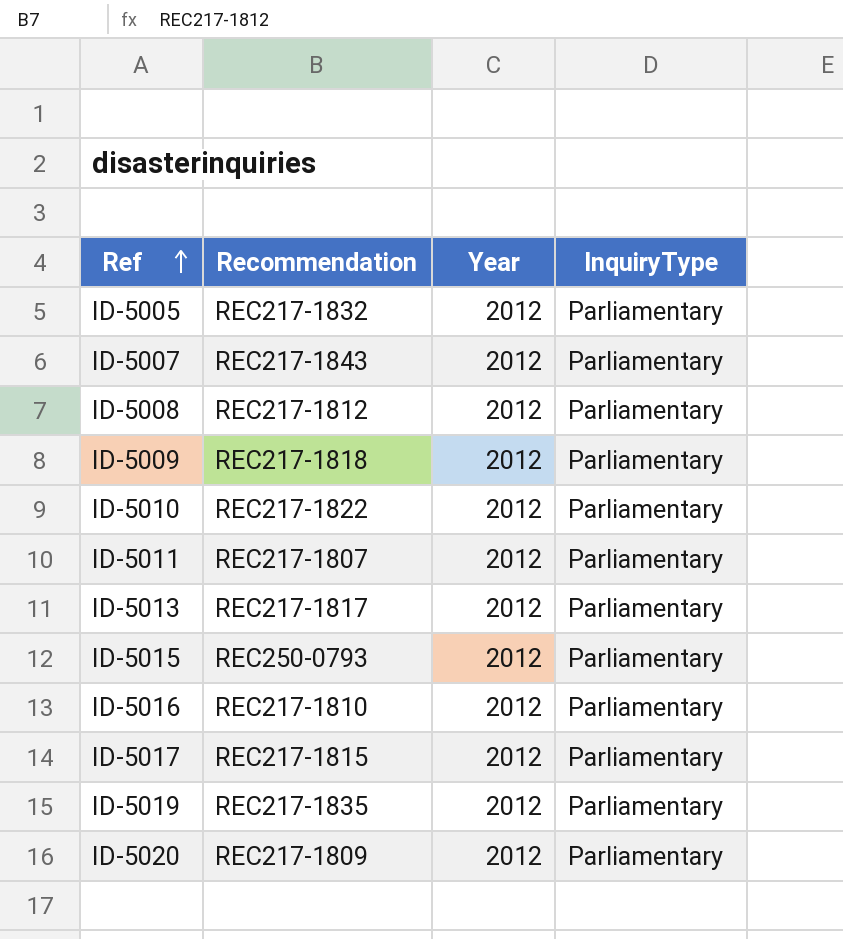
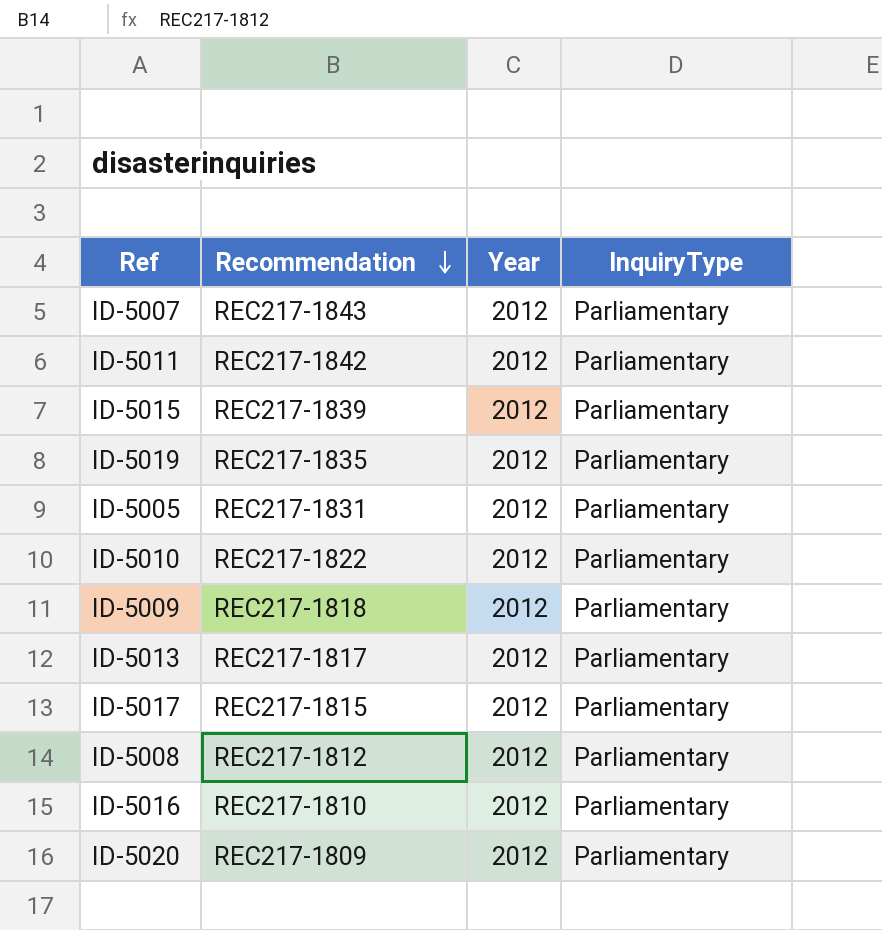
row order: Ref ascending -> Recommendation descending
ID-5011 | Recommendation: REC217-1807 -> REC217-1842
ID-5015 | Recommendation: REC250-0793 -> REC217-1839
ID-5005 | Recommendation: REC217-1832 -> REC217-1831

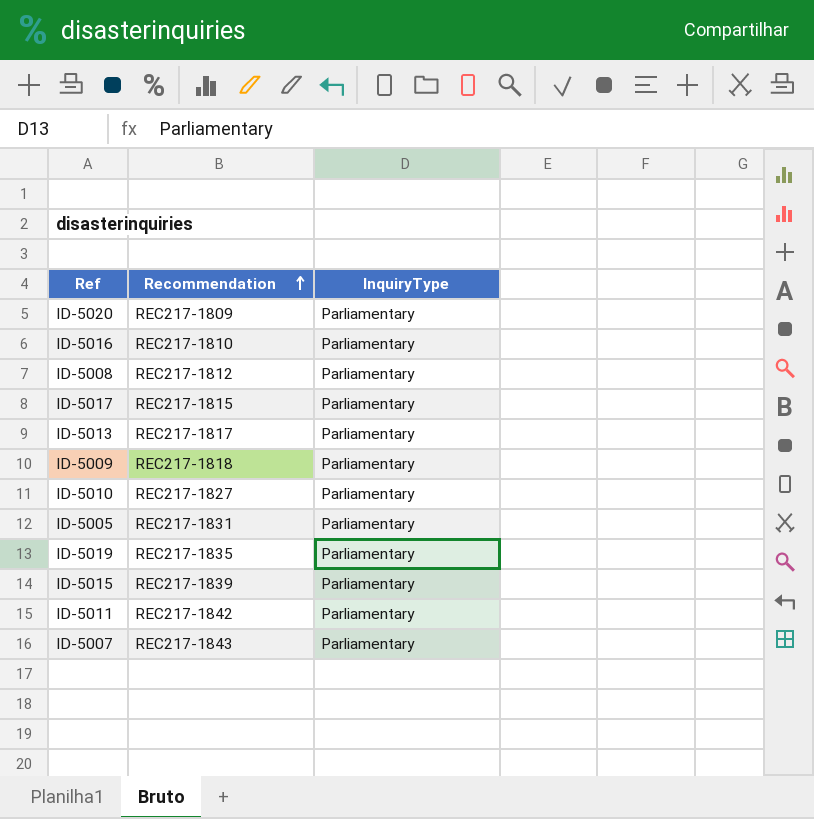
row order: Recommendation descending -> Recommendation ascending
column Year | position: 3 -> none
ID-5010 | Recommendation: REC217-1822 -> REC217-1827

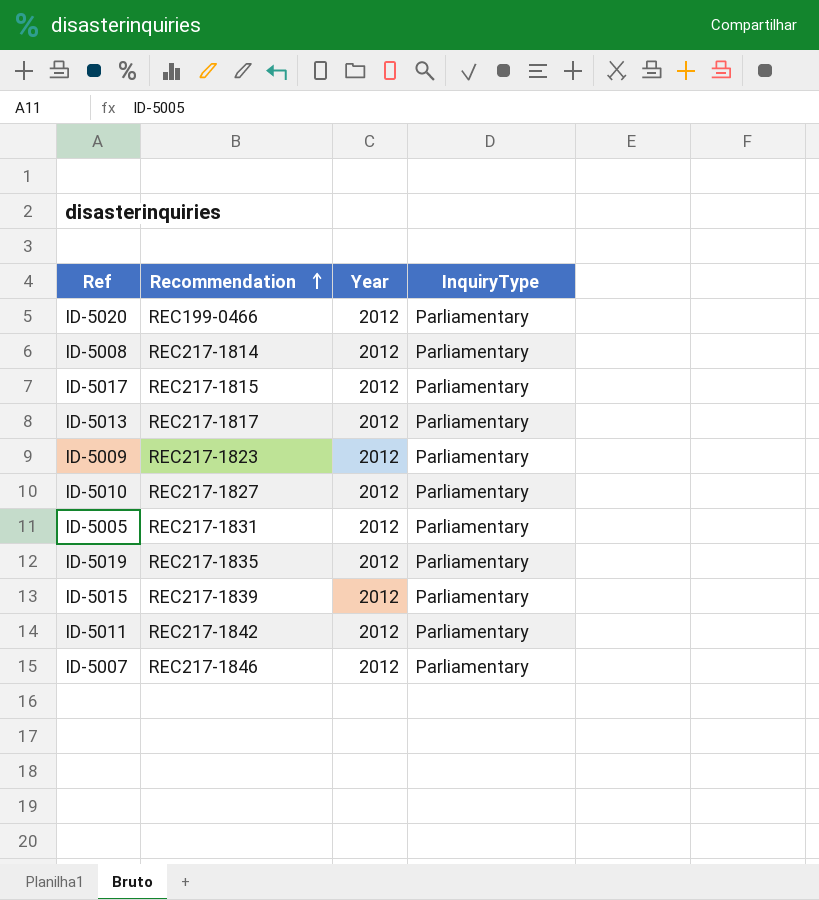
column Year | position: none -> 3
row ID-5016: REC217-1810 | Parliamentary -> none
ID-5020 | Recommendation: REC217-1809 -> REC199-0466
ID-5008 | Recommendation: REC217-1812 -> REC217-1814
ID-5009 | Recommendation: REC217-1818 -> REC217-1823
ID-5007 | Recommendation: REC217-1843 -> REC217-1846

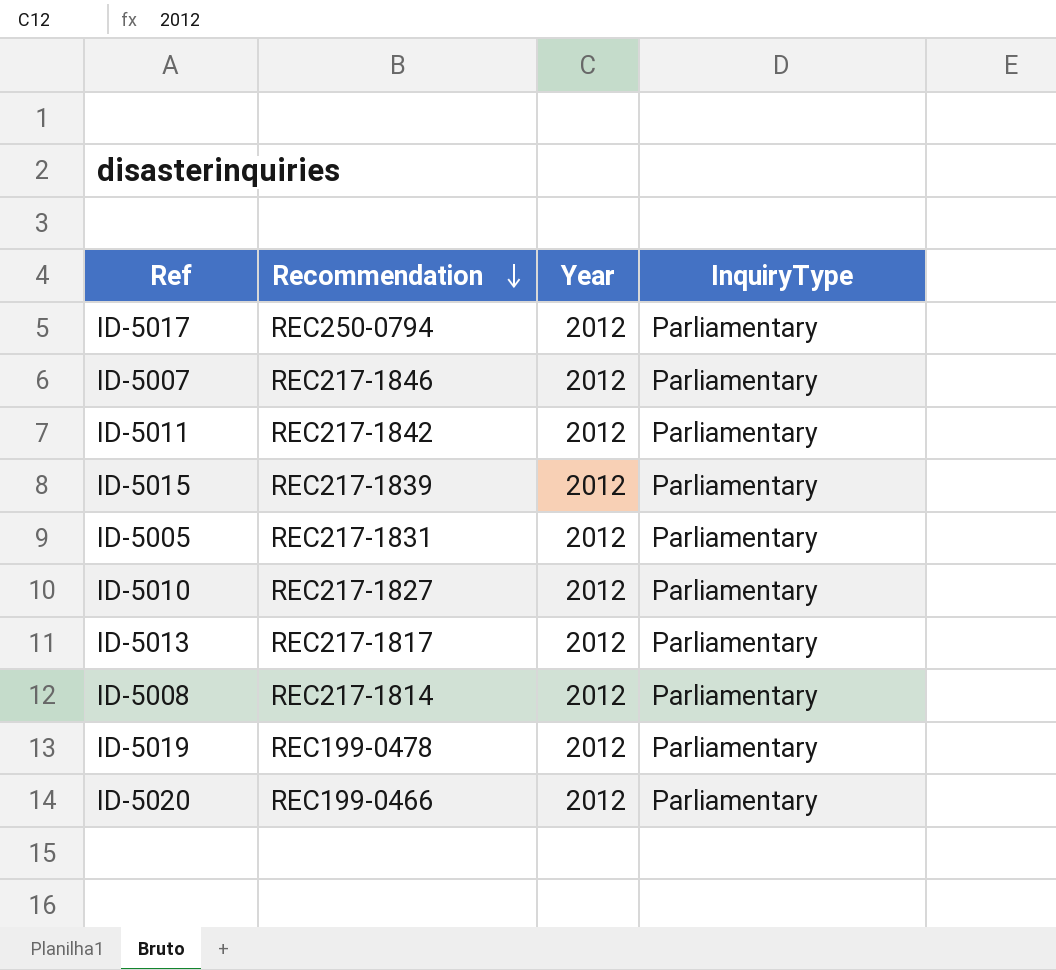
row order: Recommendation ascending -> Recommendation descending
row ID-5009: REC217-1823 | 2012 | Parliamentary -> none
ID-5017 | Recommendation: REC217-1815 -> REC250-0794
ID-5019 | Recommendation: REC217-1835 -> REC199-0478

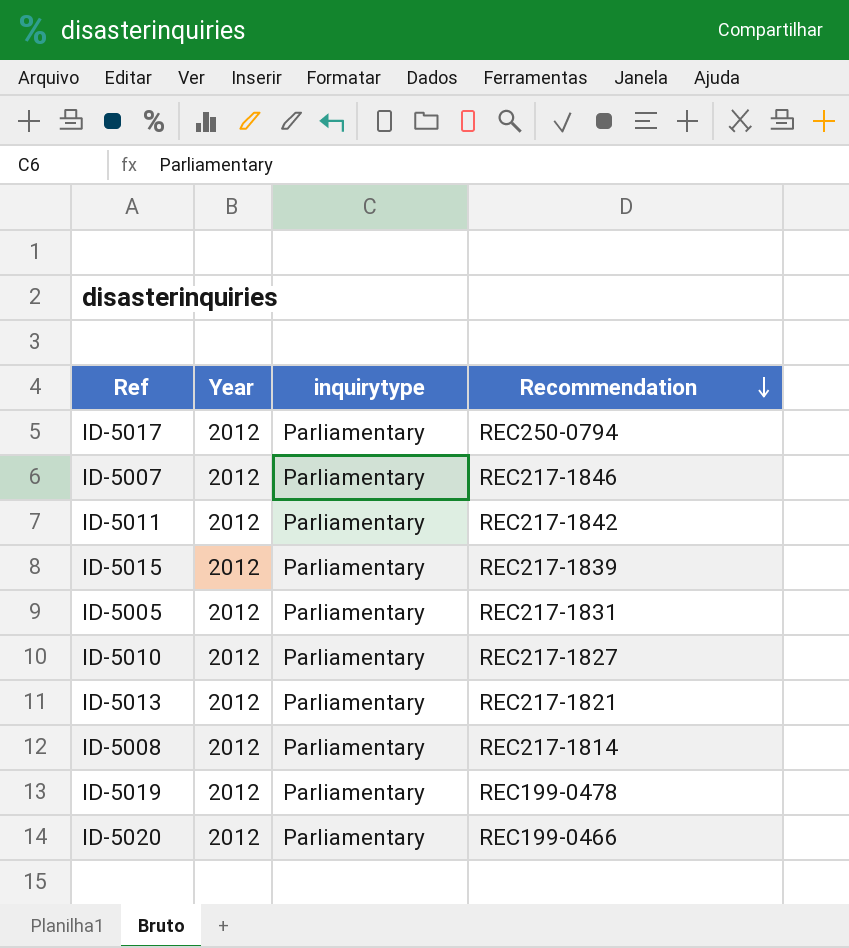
column name: InquiryType -> inquirytype
column Recommendation | position: 2 -> 4
ID-5013 | Recommendation: REC217-1817 -> REC217-1821

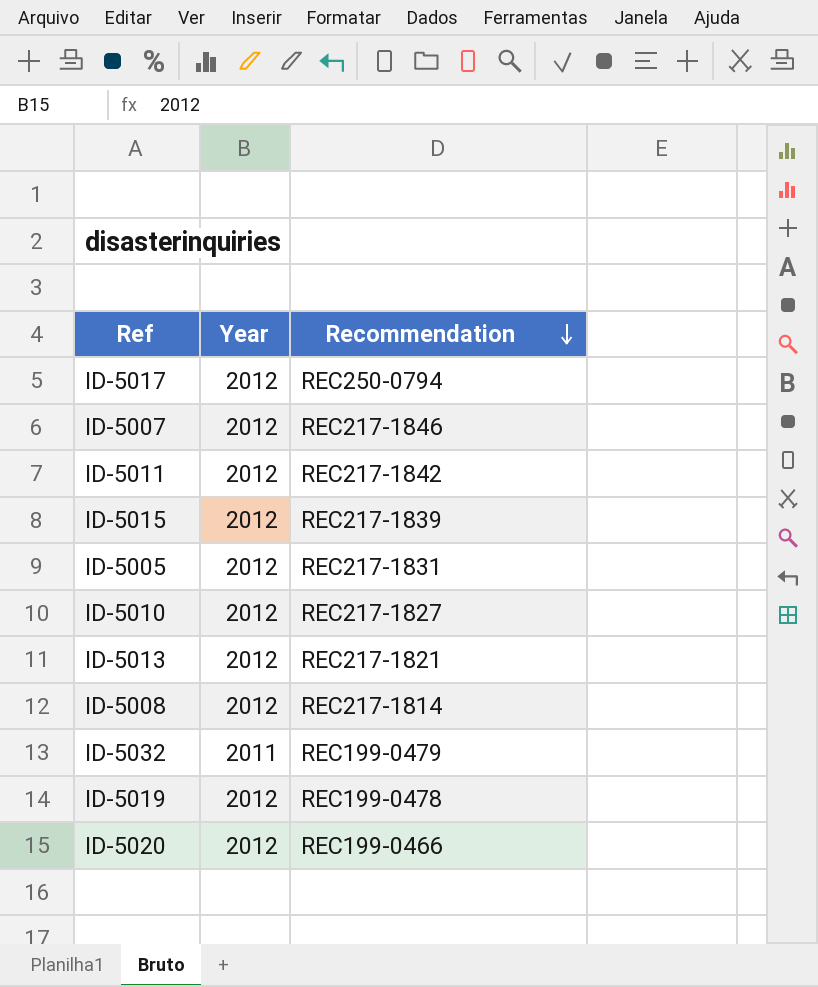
column inquirytype | position: 3 -> none
row ID-5032: none -> 2011 | REC199-0479

